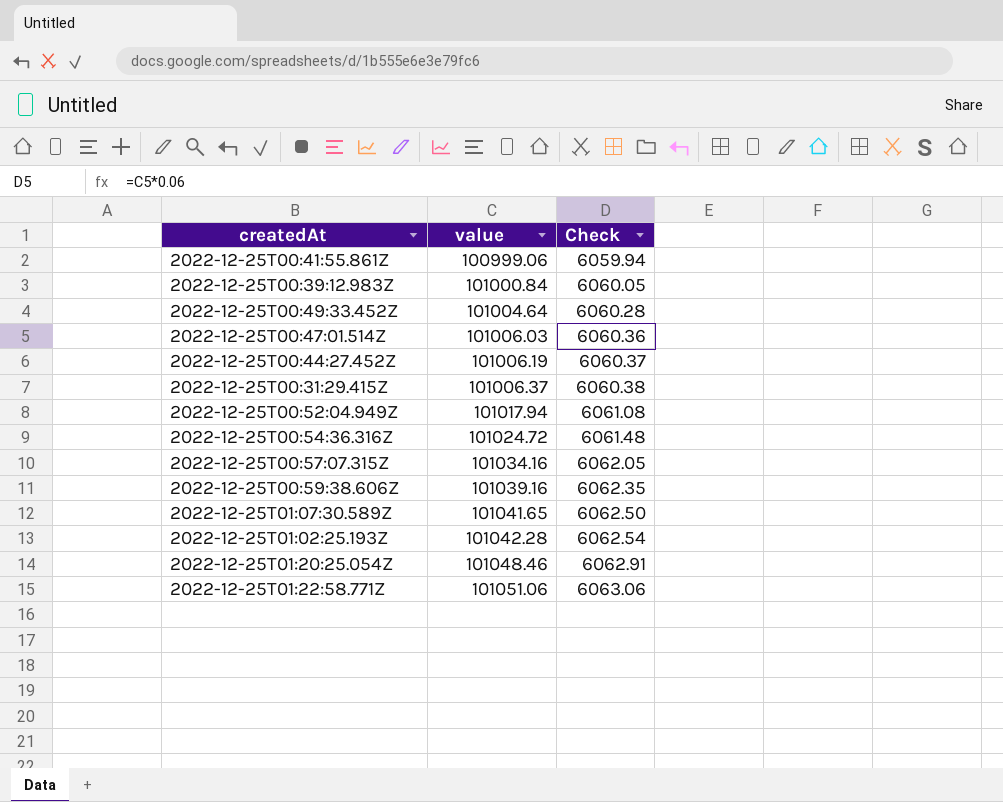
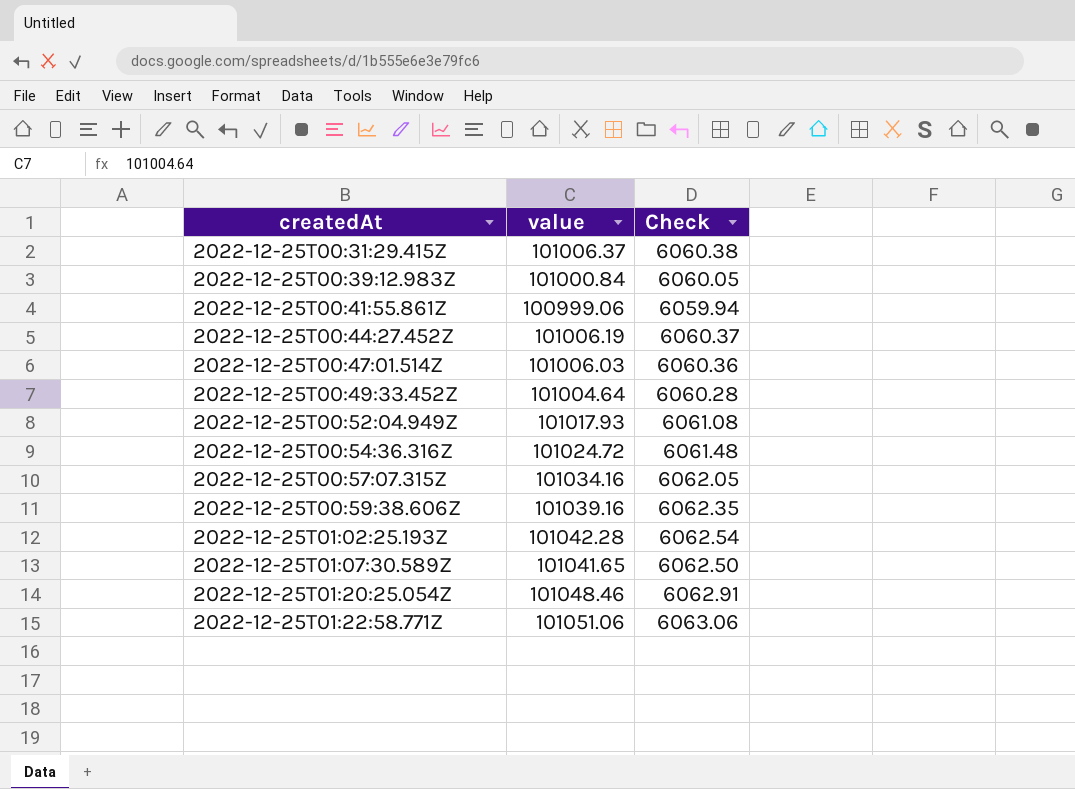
row order: value ascending -> createdAt ascending
2022-12-25T00:52:04.949Z | value: 101017.94 -> 101017.93

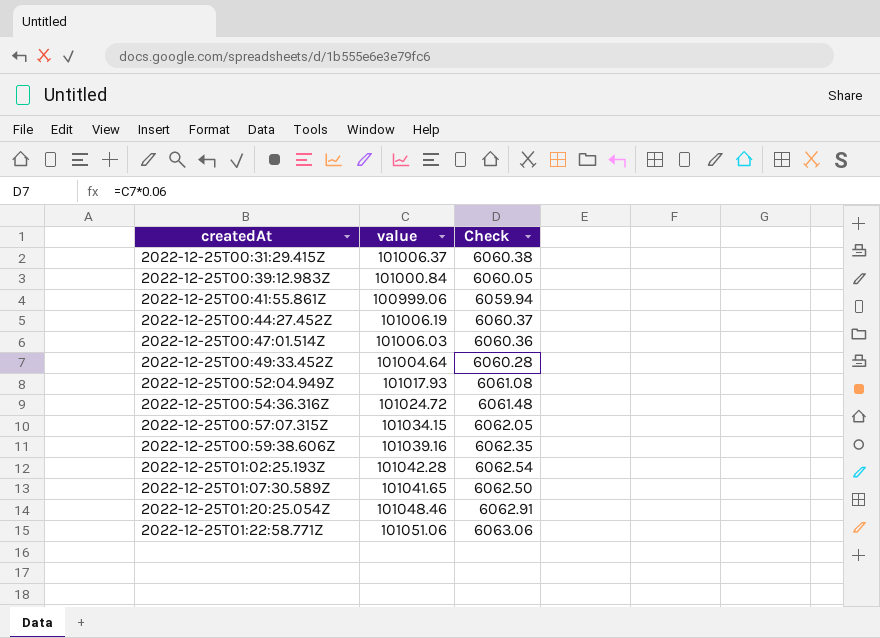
2022-12-25T00:57:07.315Z | value: 101034.16 -> 101034.15

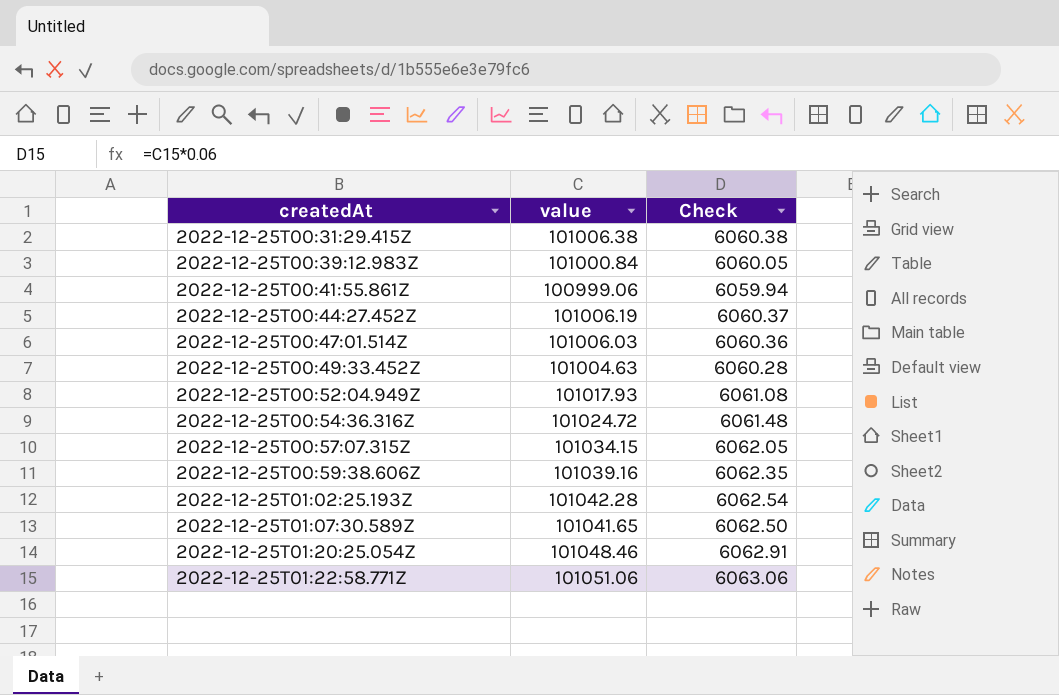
2022-12-25T00:31:29.415Z | value: 101006.37 -> 101006.38
2022-12-25T00:49:33.452Z | value: 101004.64 -> 101004.63

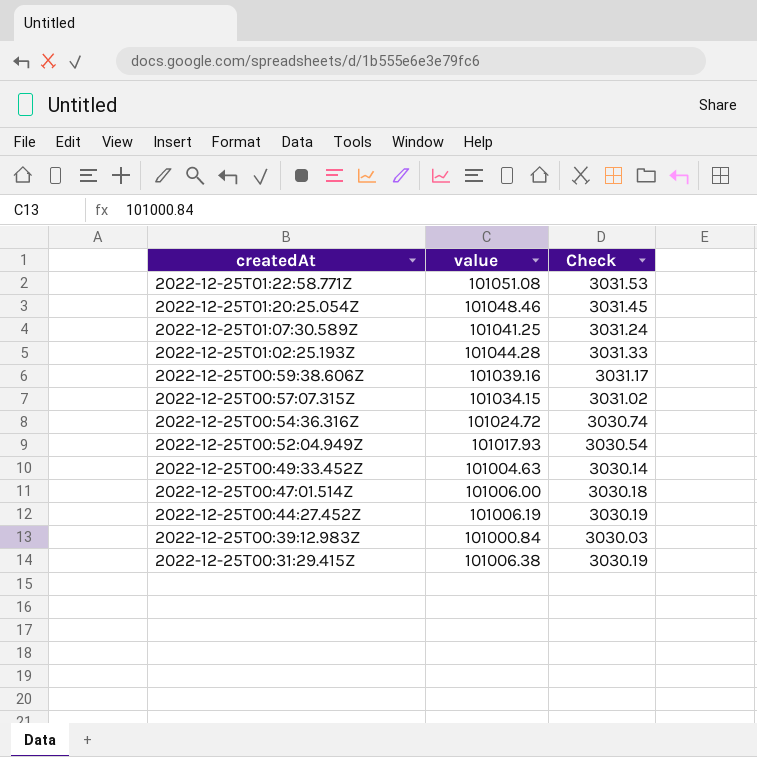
row order: createdAt ascending -> createdAt descending
column Check | formula: [value] * 0.06 -> [value] * 0.03
row 2022-12-25T00:41:55.861Z: 100999.06 | 6059.94 -> none
2022-12-25T01:22:58.771Z | value: 101051.06 -> 101051.08
2022-12-25T01:07:30.589Z | value: 101041.65 -> 101041.25
2022-12-25T01:02:25.193Z | value: 101042.28 -> 101044.28
2022-12-25T00:47:01.514Z | value: 101006.03 -> 101006.00

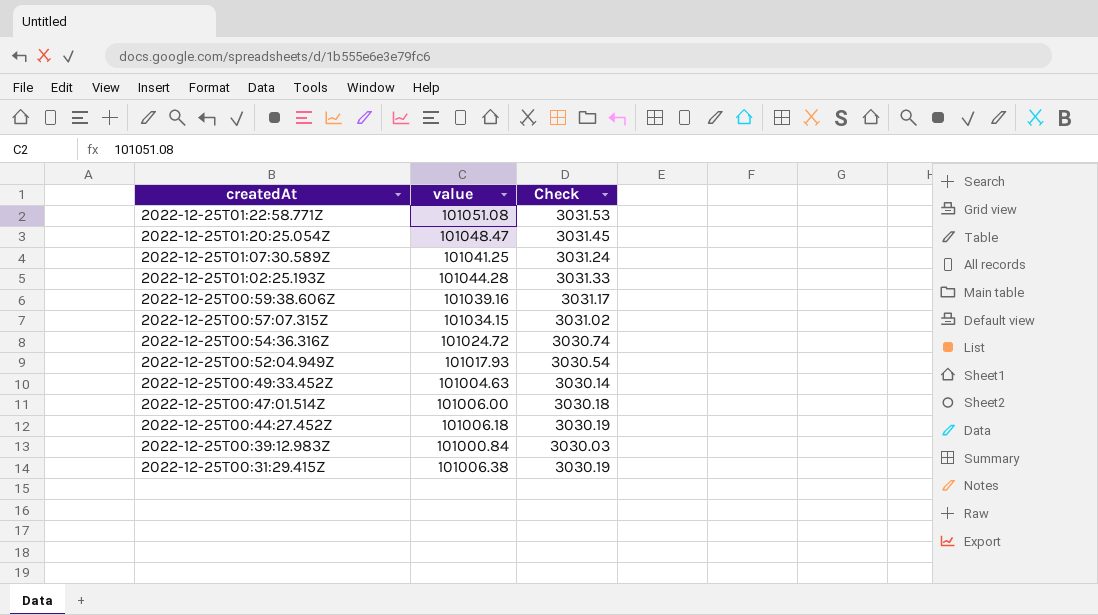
2022-12-25T01:20:25.054Z | value: 101048.46 -> 101048.47
2022-12-25T00:44:27.452Z | value: 101006.19 -> 101006.18

